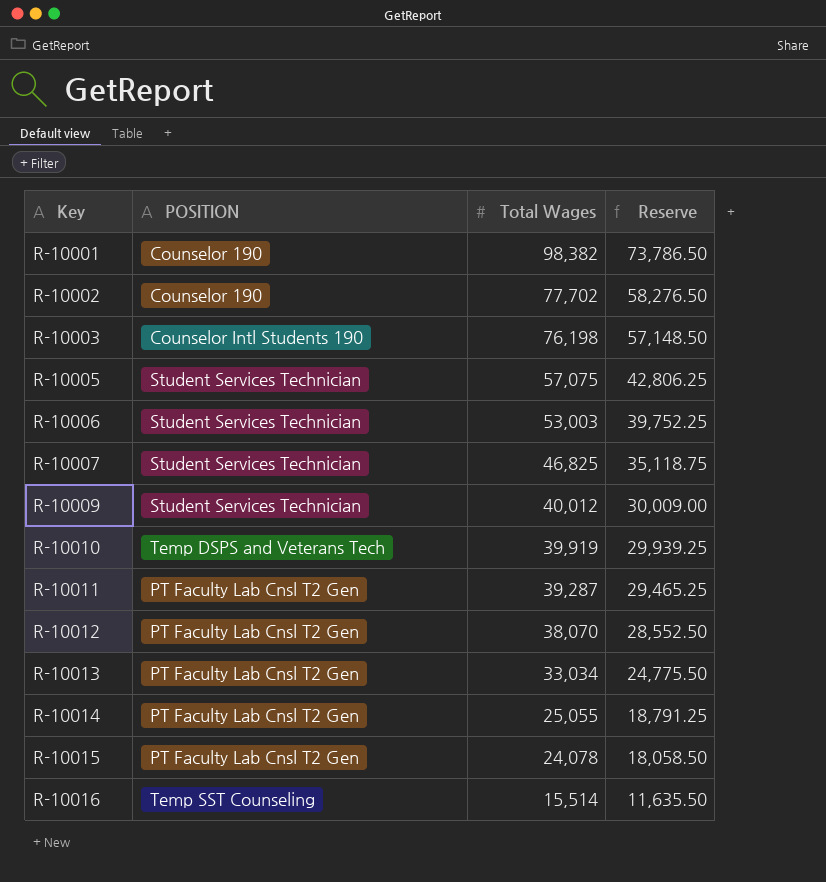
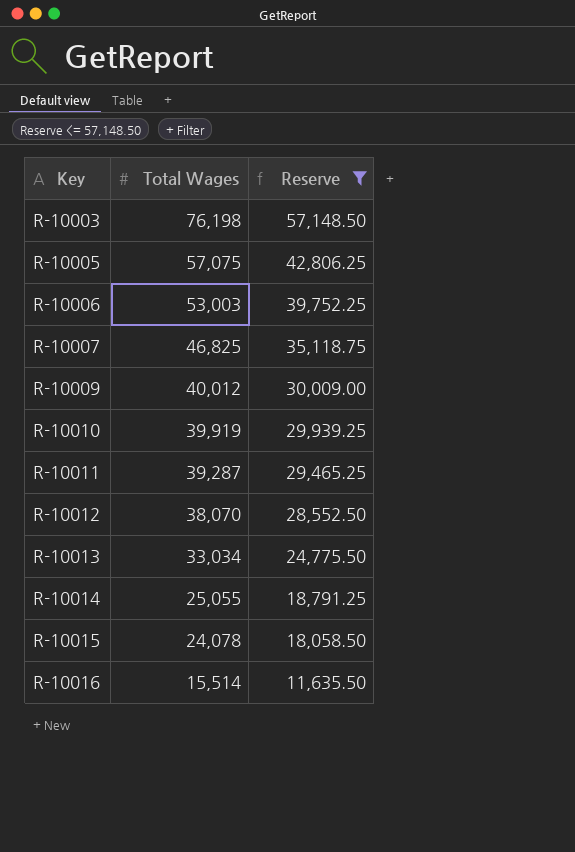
filter: none -> Reserve <= 57,148.50
column POSITION | position: 2 -> none

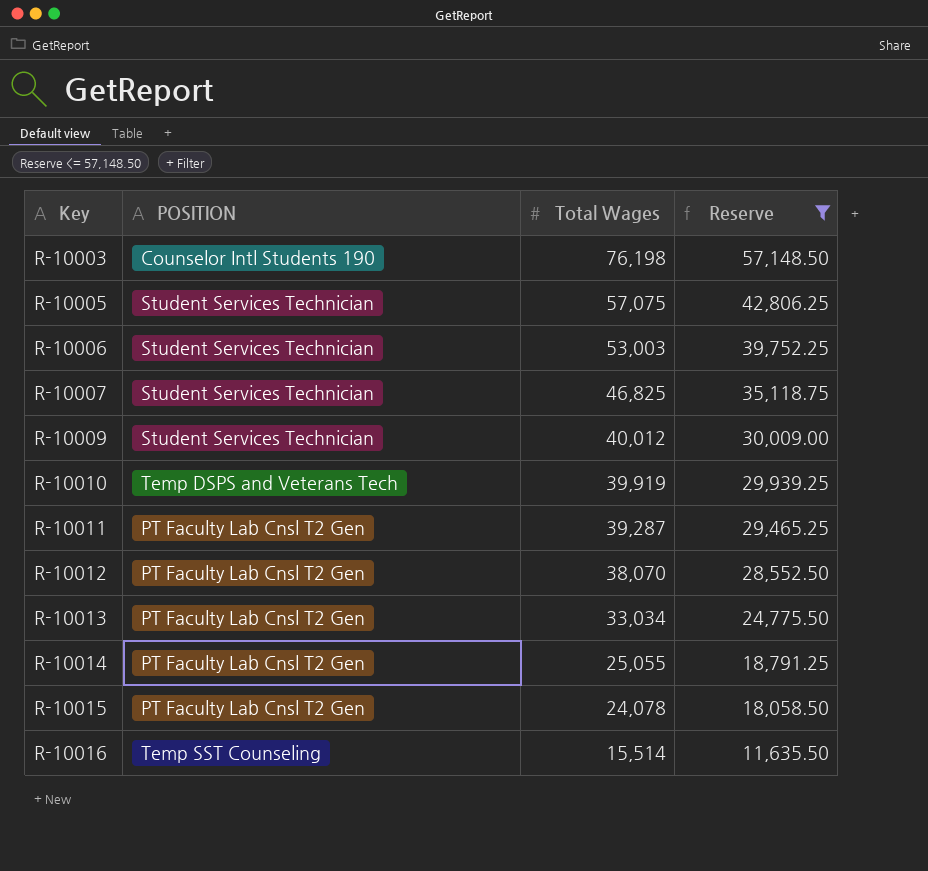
column POSITION | position: none -> 2

